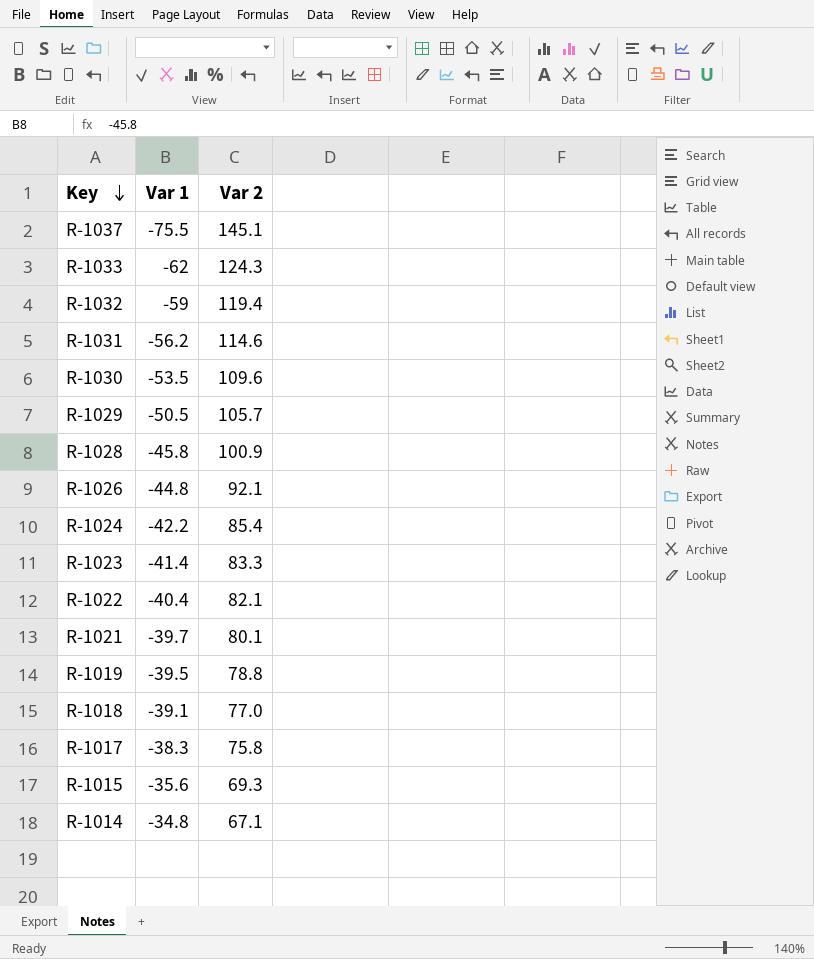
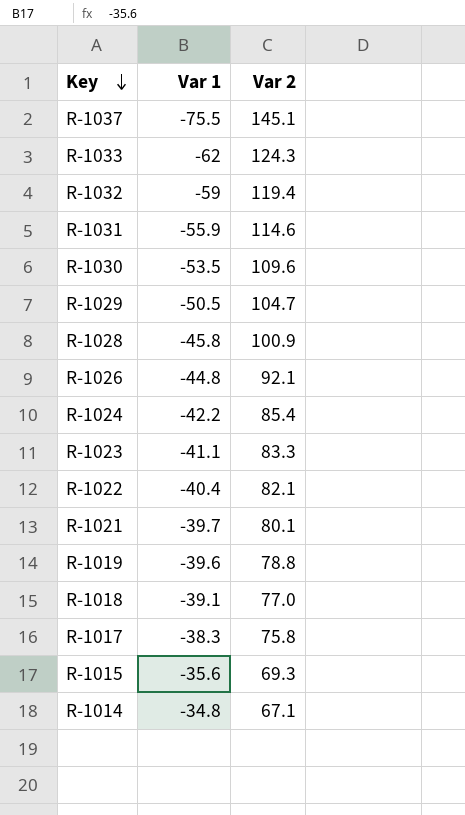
R-1031 | Var 1: -56.2 -> -55.9
R-1029 | Var 2: 105.7 -> 104.7
R-1023 | Var 1: -41.4 -> -41.1
R-1019 | Var 1: -39.5 -> -39.6

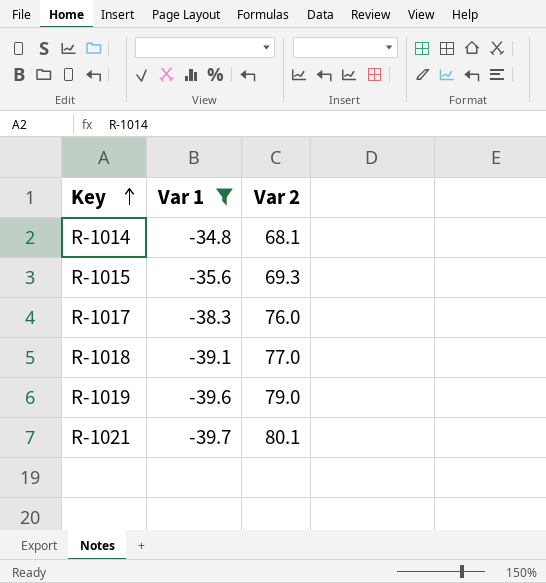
filter: none -> Var 1 >= -39.7
row order: Key descending -> Key ascending
R-1014 | Var 2: 67.1 -> 68.1
R-1017 | Var 2: 75.8 -> 76.0
R-1019 | Var 2: 78.8 -> 79.0

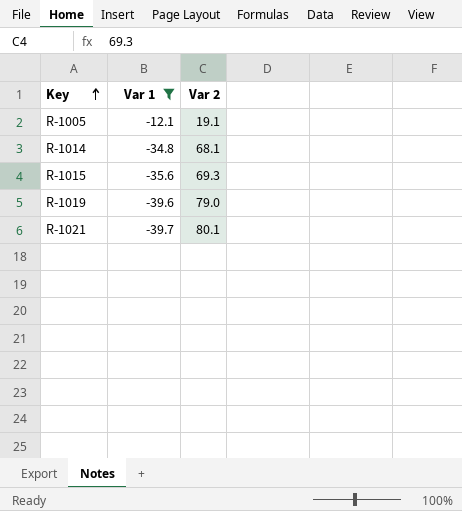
row R-1017: -38.3 | 76.0 -> none
row R-1018: -39.1 | 77.0 -> none
row R-1005: none -> -12.1 | 19.1

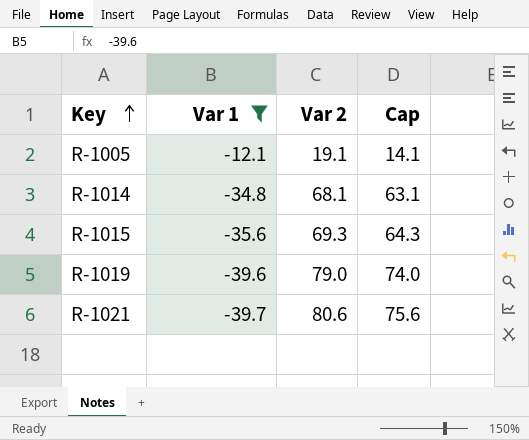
column Cap | formula: none -> [Var 2] - 5
R-1021 | Var 2: 80.1 -> 80.6

